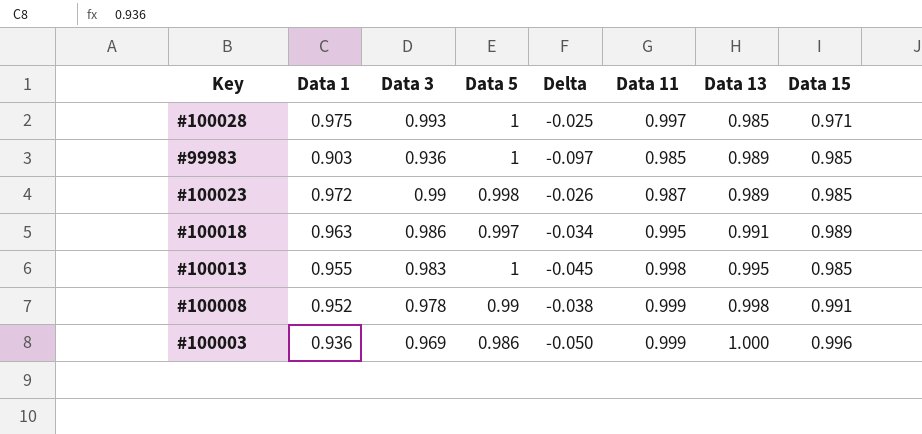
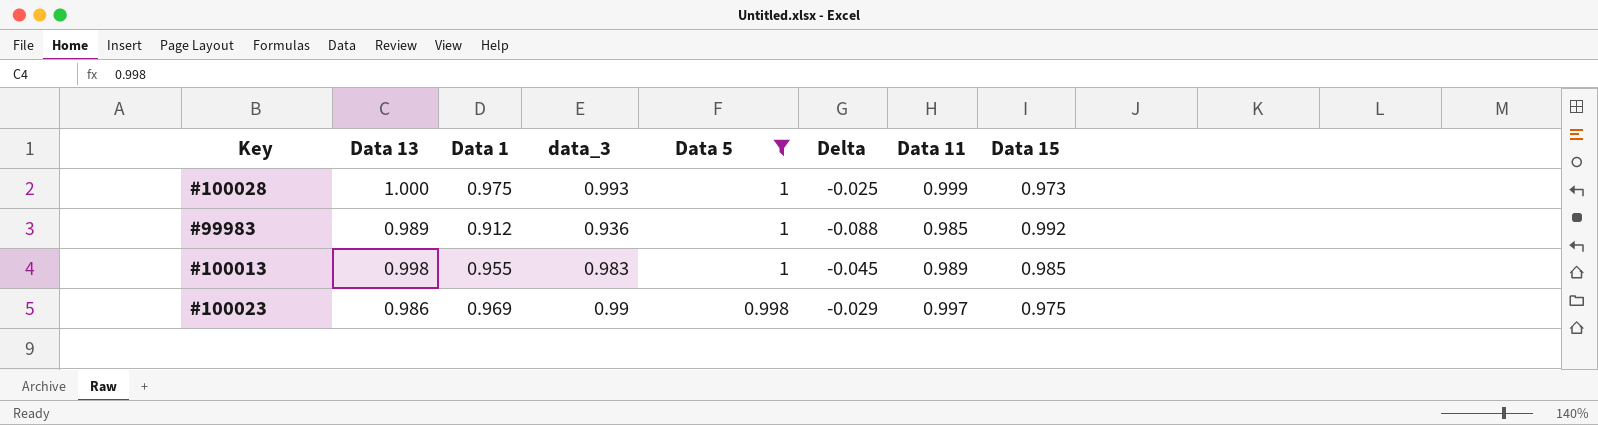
filter: none -> Data 5 >= 0.998
row order: Data 13 ascending -> Data 5 descending
column Data 13 | position: 7 -> 2
column name: Data 3 -> data_3
#100028 | Data 13: 0.985 -> 1.000
#100028 | Data 11: 0.997 -> 0.999
#100028 | Data 15: 0.971 -> 0.973
#99983 | Data 1: 0.903 -> 0.912
#99983 | Delta: -0.097 -> -0.088
#99983 | Data 15: 0.985 -> 0.992
#100013 | Data 13: 0.995 -> 0.998
#100013 | Data 11: 0.998 -> 0.989
#100023 | Data 13: 0.989 -> 0.986
#100023 | Data 1: 0.972 -> 0.969
#100023 | Delta: -0.026 -> -0.029
#100023 | Data 11: 0.987 -> 0.997
#100023 | Data 15: 0.985 -> 0.975

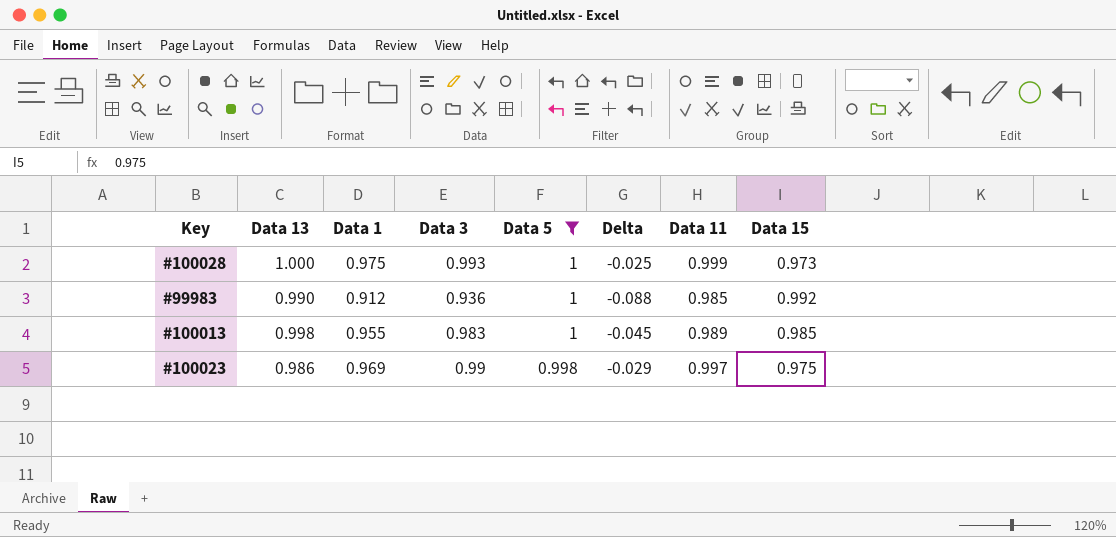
column name: data_3 -> Data 3
#99983 | Data 13: 0.989 -> 0.990

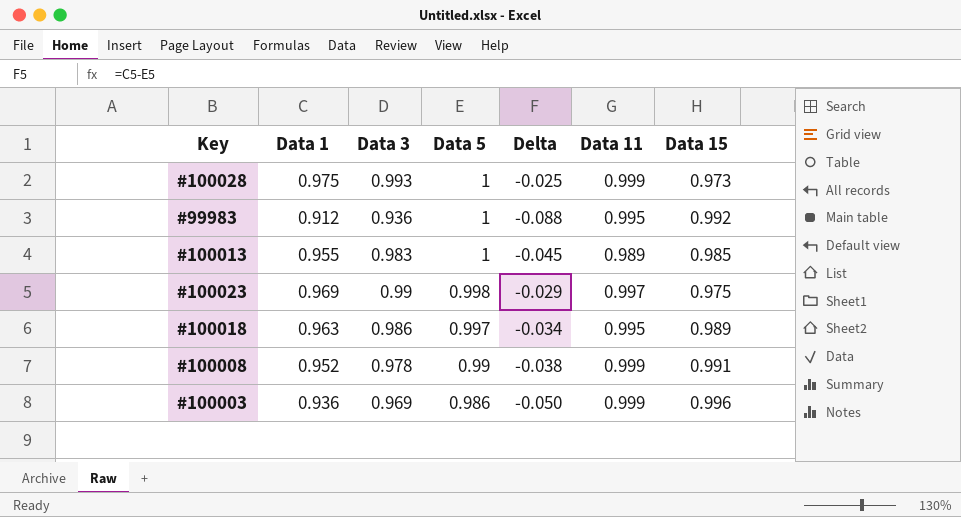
filter: Data 5 >= 0.998 -> none
column Data 13 | position: 2 -> none
#99983 | Data 11: 0.985 -> 0.995

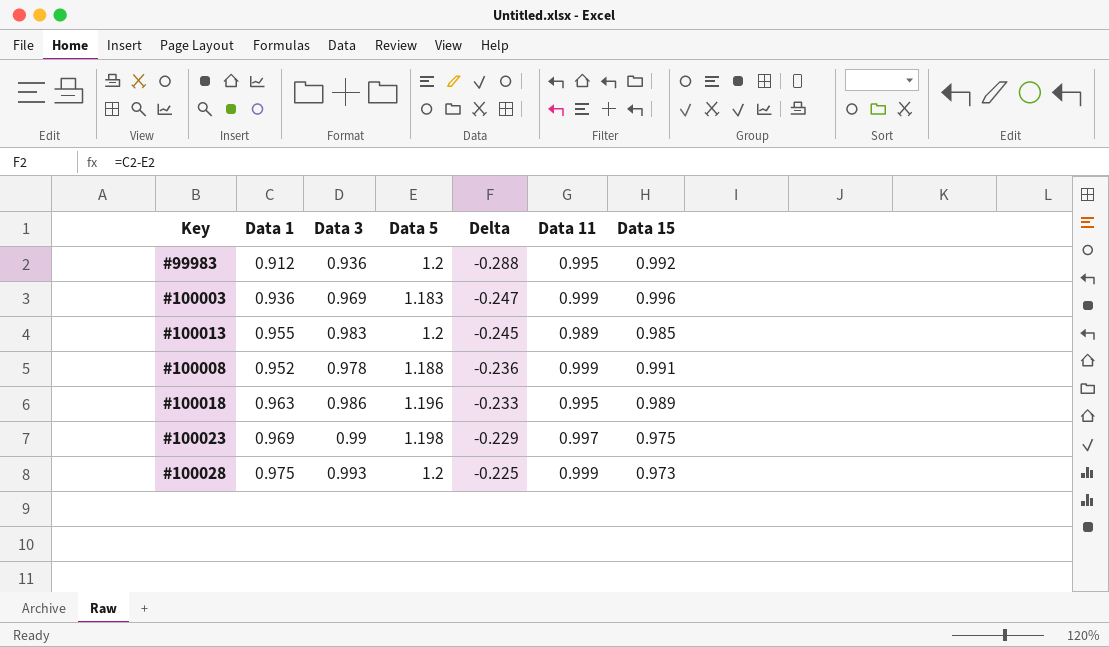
row order: Data 5 descending -> Delta ascending
#99983 | Data 5: 1 -> 1.2
#99983 | Delta: -0.088 -> -0.288
#100003 | Data 5: 0.986 -> 1.183
#100003 | Delta: -0.050 -> -0.247
#100013 | Data 5: 1 -> 1.2
#100013 | Delta: -0.045 -> -0.245
#100008 | Data 5: 0.99 -> 1.188
#100008 | Delta: -0.038 -> -0.236
#100018 | Data 5: 0.997 -> 1.196
#100018 | Delta: -0.034 -> -0.233
#100023 | Data 5: 0.998 -> 1.198
#100023 | Delta: -0.029 -> -0.229
#100028 | Data 5: 1 -> 1.2
#100028 | Delta: -0.025 -> -0.225

